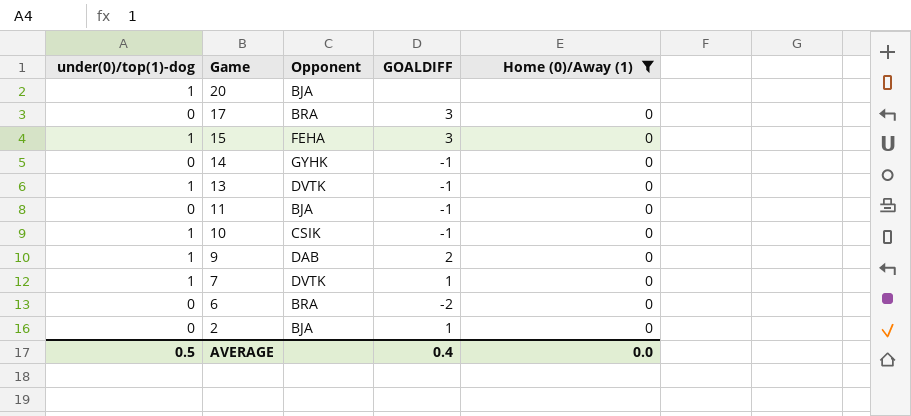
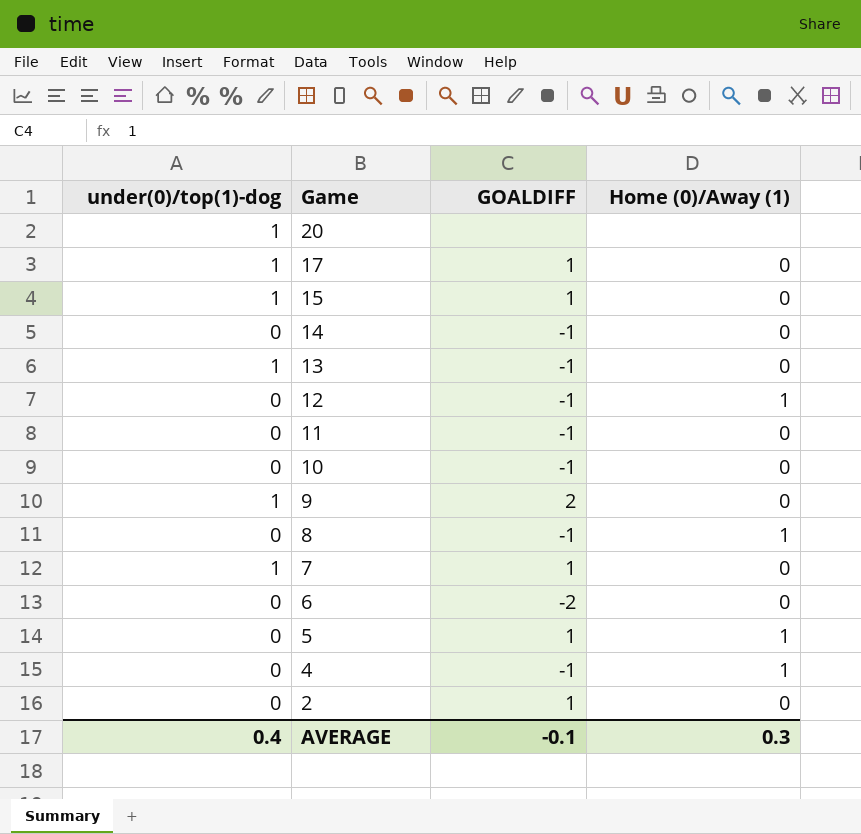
filter: Home (0)/Away (1) != 1 -> none
column Opponent | position: 3 -> none
17 | under(0)/top(1)-dog: 0 -> 1
17 | GOALDIFF: 3 -> 1
15 | GOALDIFF: 3 -> 1
10 | under(0)/top(1)-dog: 1 -> 0
AVERAGE | under(0)/top(1)-dog: 0.5 -> 0.4
AVERAGE | GOALDIFF: 0.4 -> -0.1
AVERAGE | Home (0)/Away (1): 0.0 -> 0.3

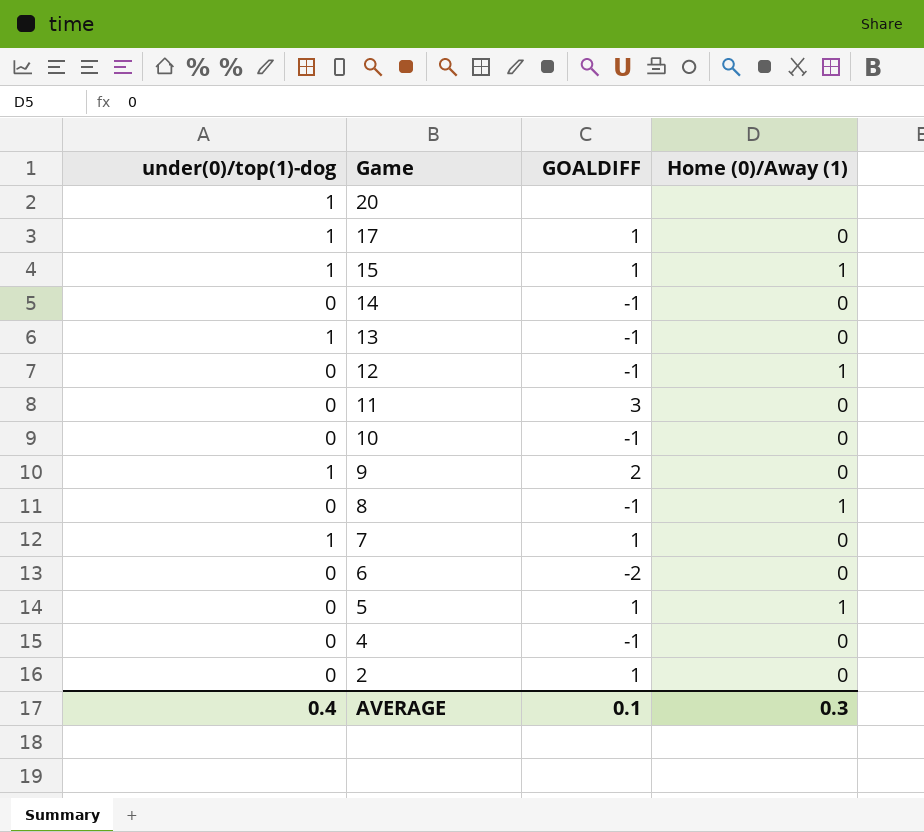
15 | Home (0)/Away (1): 0 -> 1
11 | GOALDIFF: -1 -> 3
4 | Home (0)/Away (1): 1 -> 0
AVERAGE | GOALDIFF: -0.1 -> 0.1

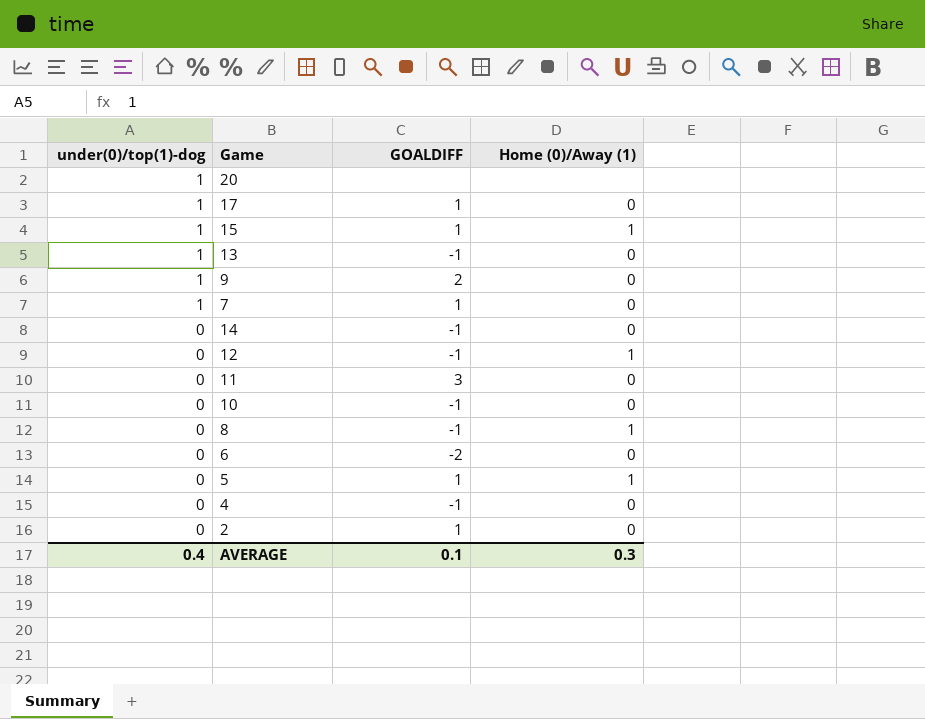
row order: Game descending -> under(0)/top(1)-dog descending

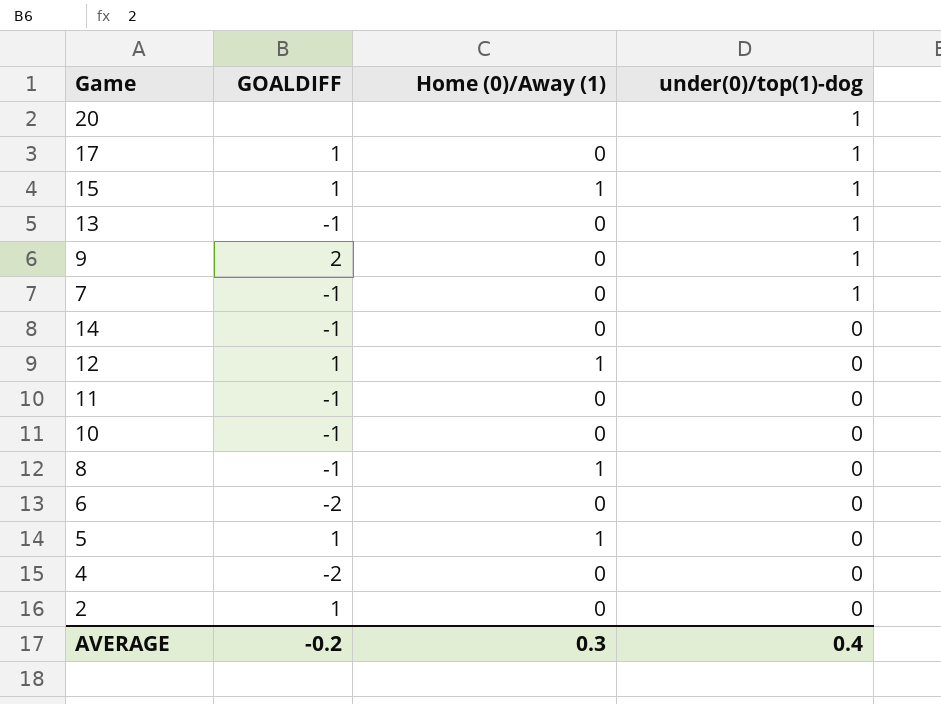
column under(0)/top(1)-dog | position: 1 -> 4
7 | GOALDIFF: 1 -> -1
12 | GOALDIFF: -1 -> 1
11 | GOALDIFF: 3 -> -1
4 | GOALDIFF: -1 -> -2
AVERAGE | GOALDIFF: 0.1 -> -0.2

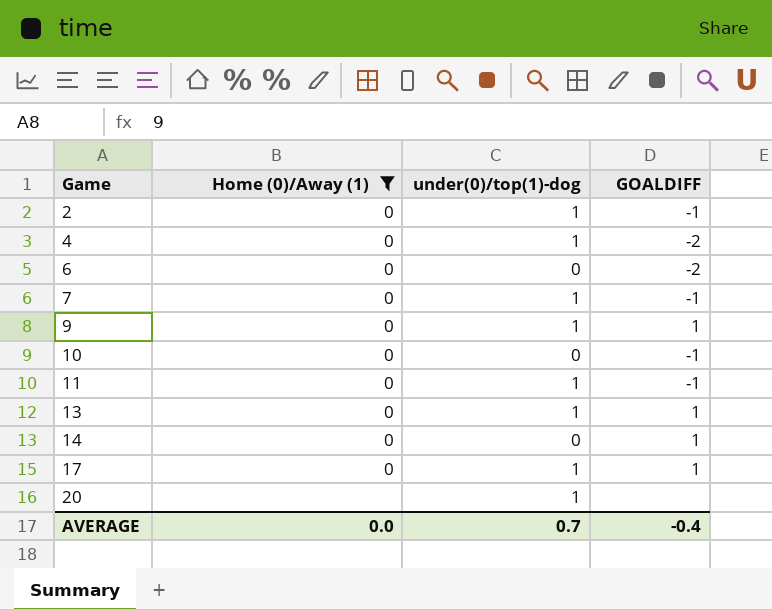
filter: none -> Home (0)/Away (1) != 1
row order: under(0)/top(1)-dog descending -> Game ascending
column GOALDIFF | position: 2 -> 4
2 | under(0)/top(1)-dog: 0 -> 1
2 | GOALDIFF: 1 -> -1
4 | under(0)/top(1)-dog: 0 -> 1
9 | GOALDIFF: 2 -> 1
11 | under(0)/top(1)-dog: 0 -> 1
13 | GOALDIFF: -1 -> 1
14 | GOALDIFF: -1 -> 1
AVERAGE | Home (0)/Away (1): 0.3 -> 0.0
AVERAGE | under(0)/top(1)-dog: 0.4 -> 0.7
AVERAGE | GOALDIFF: -0.2 -> -0.4

